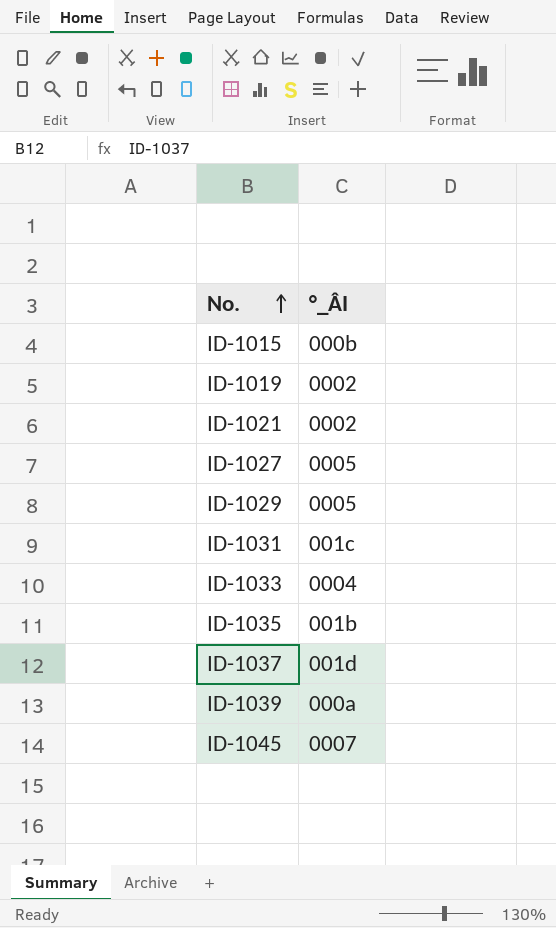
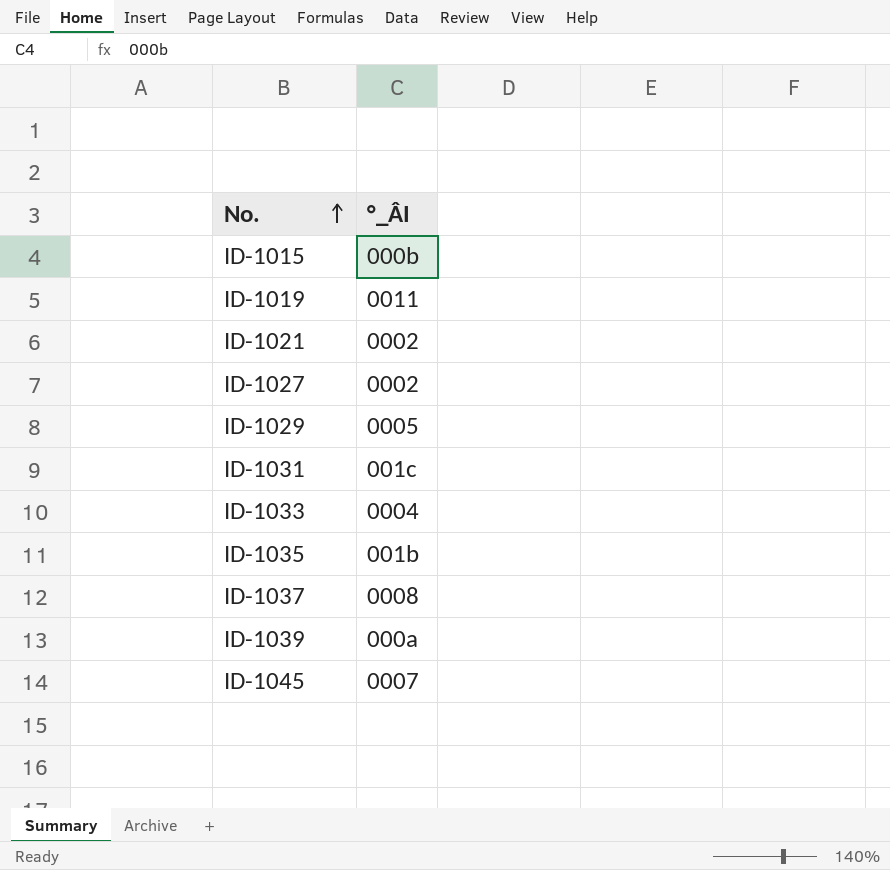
ID-1019 | °_ÂI: 0002 -> 0011
ID-1027 | °_ÂI: 0005 -> 0002
ID-1037 | °_ÂI: 001d -> 0008

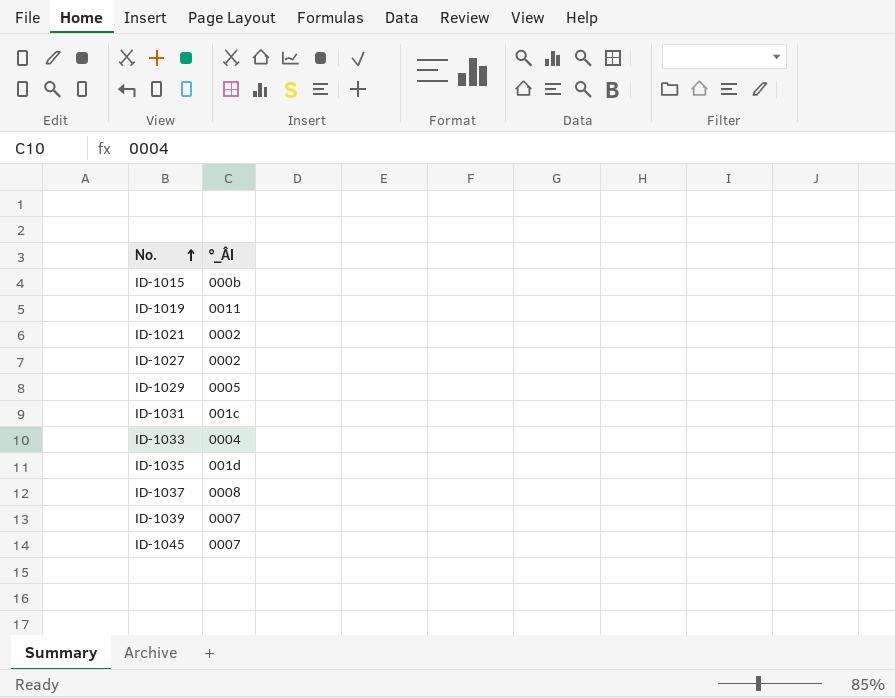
ID-1035 | °_ÂI: 001b -> 001d
ID-1039 | °_ÂI: 000a -> 0007

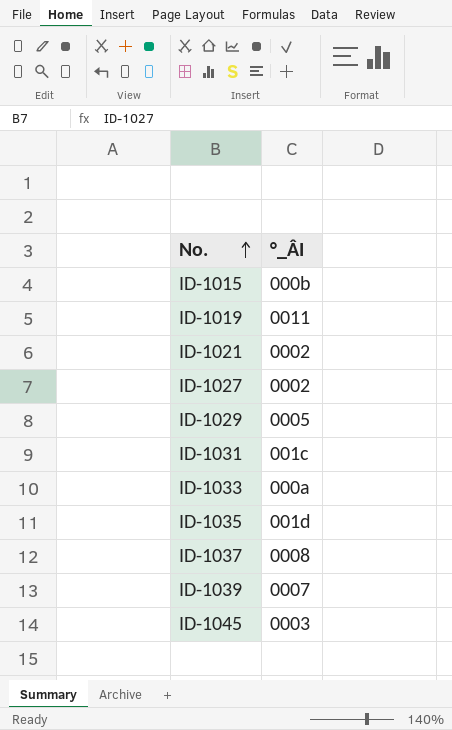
ID-1033 | °_ÂI: 0004 -> 000a
ID-1045 | °_ÂI: 0007 -> 0003

